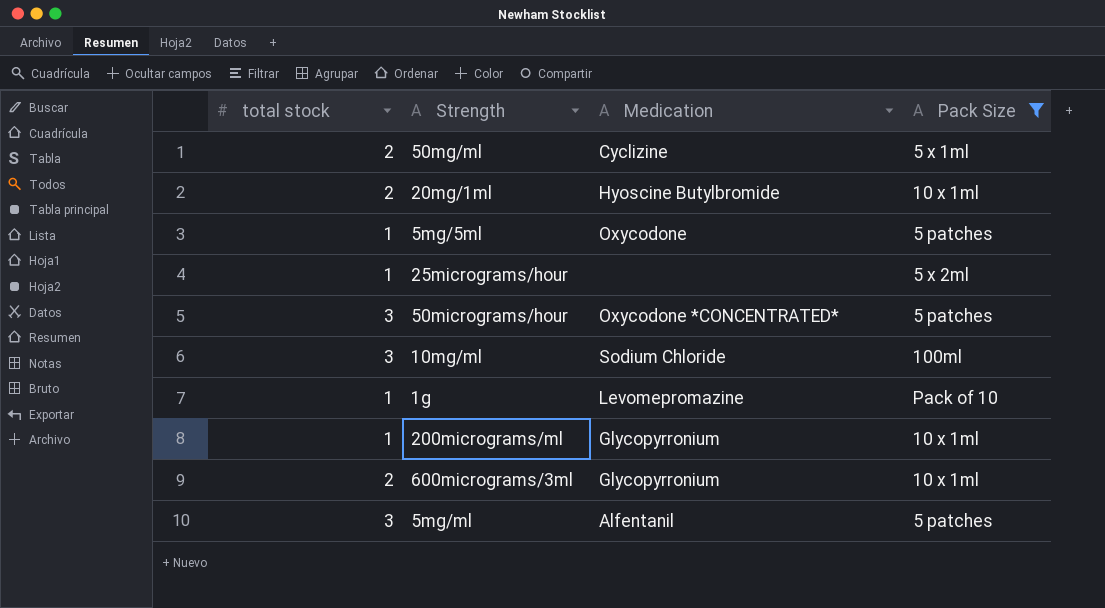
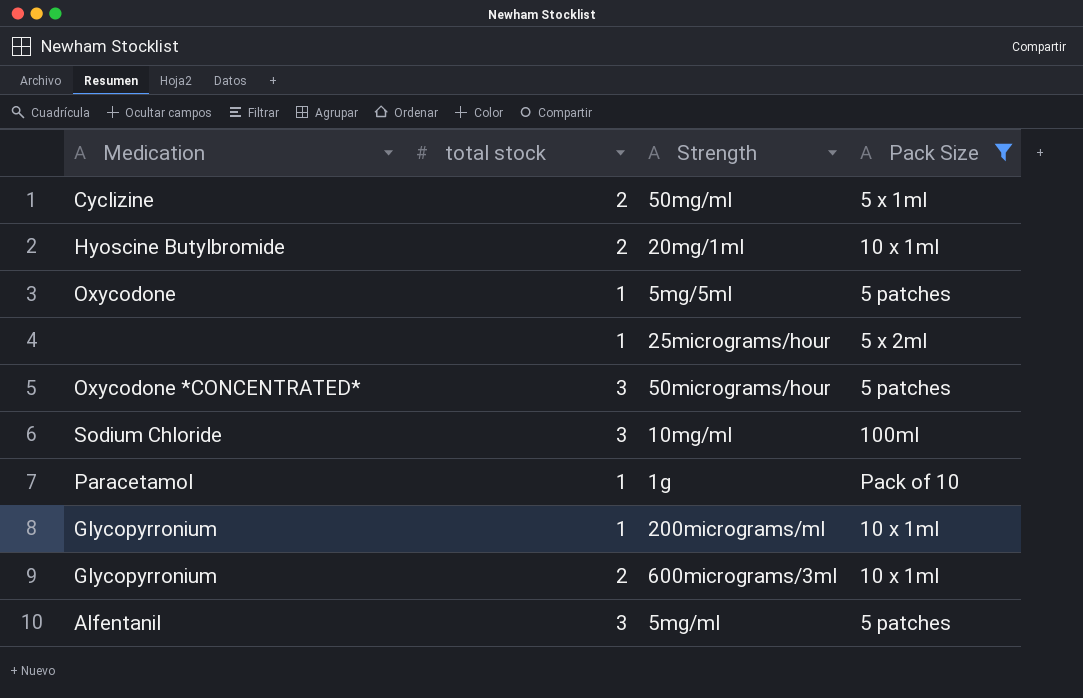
column Medication | position: 3 -> 1
1g | Medication: Levomepromazine -> Paracetamol

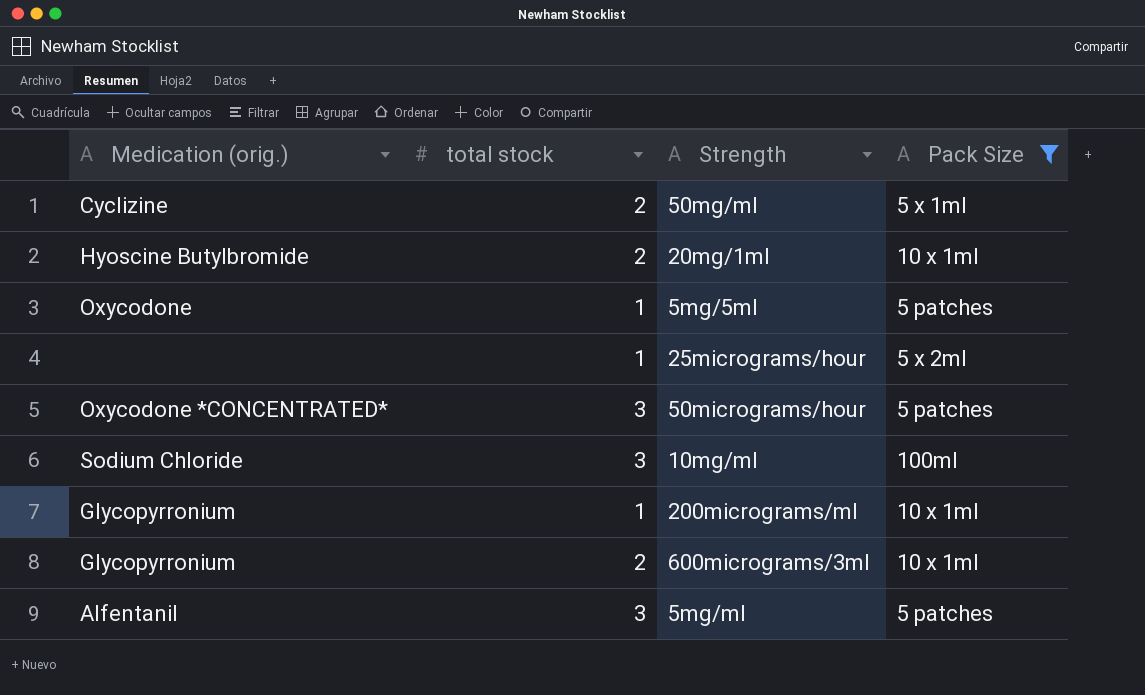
column name: Medication -> Medication (orig.)
row 1g: Paracetamol | 1 | Pack of 10 -> none

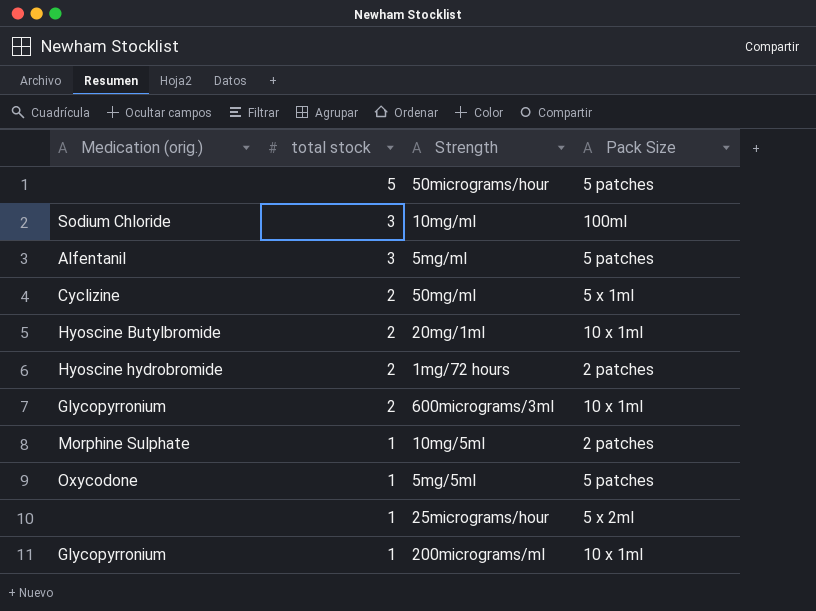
filter: Pack Size != 2 patches -> none
row order: none -> total stock descending
50micrograms/hour | Medication (orig.): Oxycodone *CONCENTRATED* -> none
50micrograms/hour | total stock: 3 -> 5

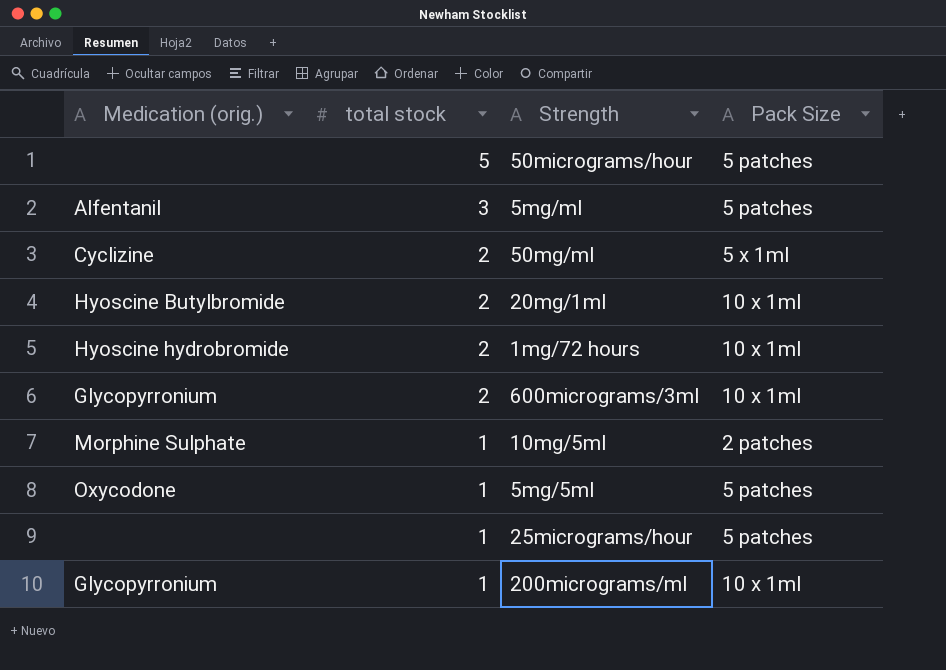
row 10mg/ml: Sodium Chloride | 3 | 100ml -> none
1mg/72 hours | Pack Size: 2 patches -> 10 x 1ml
25micrograms/hour | Pack Size: 5 x 2ml -> 5 patches

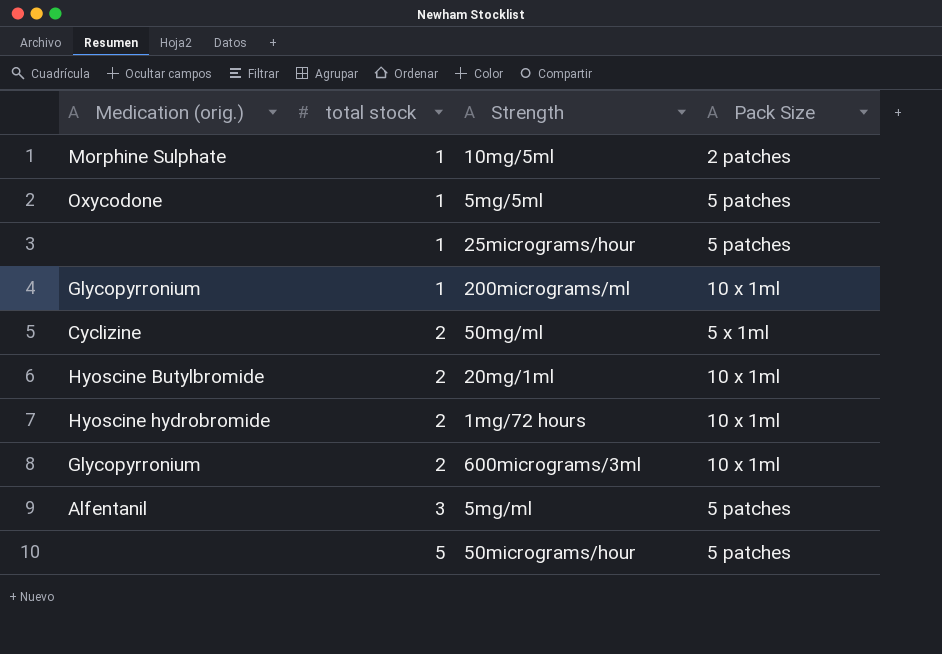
row order: total stock descending -> total stock ascending

